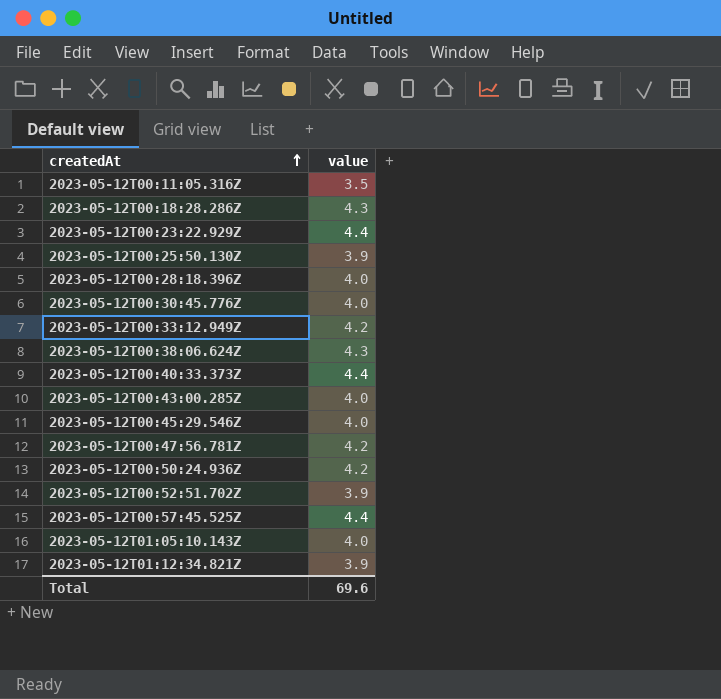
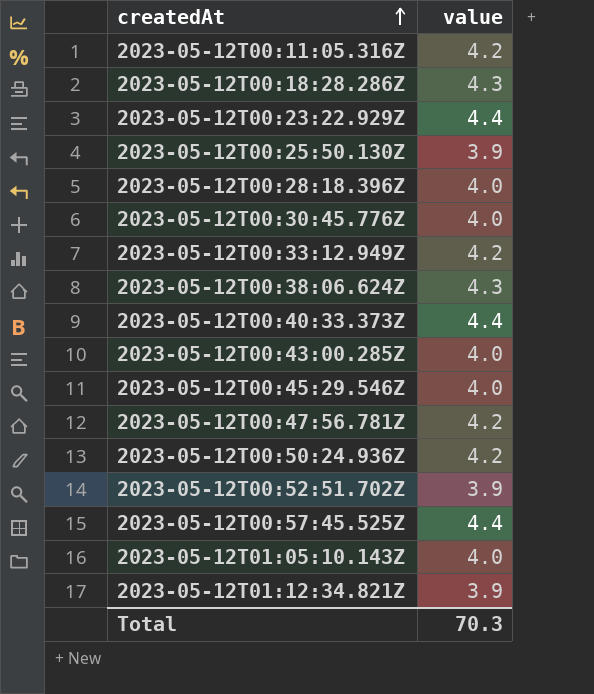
2023-05-12T00:11:05.316Z | value: 3.5 -> 4.2
Total | value: 69.6 -> 70.3

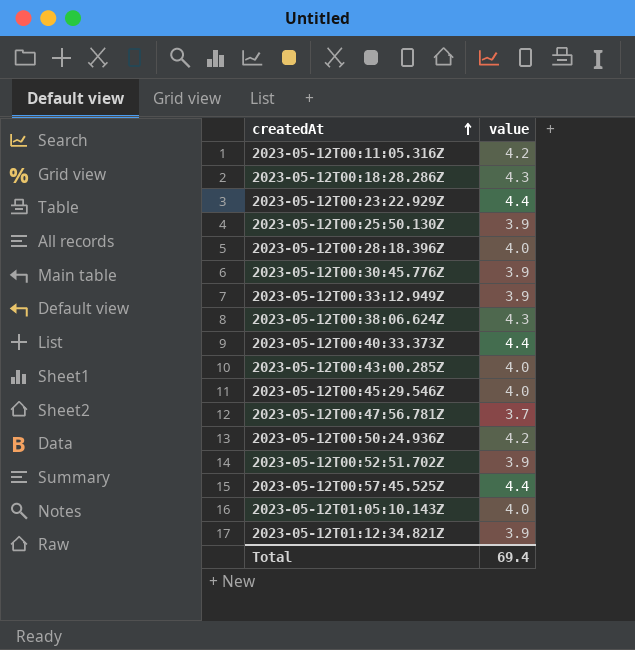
2023-05-12T00:30:45.776Z | value: 4.0 -> 3.9
2023-05-12T00:33:12.949Z | value: 4.2 -> 3.9
2023-05-12T00:47:56.781Z | value: 4.2 -> 3.7
Total | value: 70.3 -> 69.4

